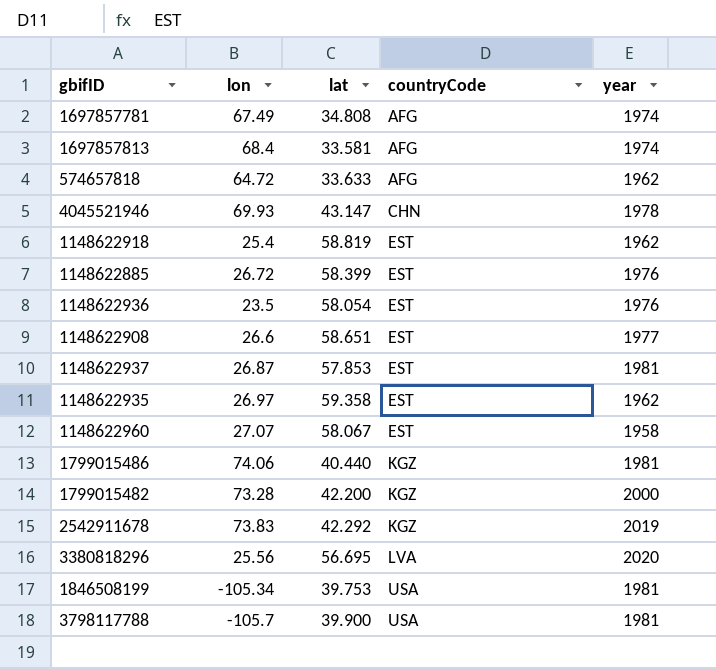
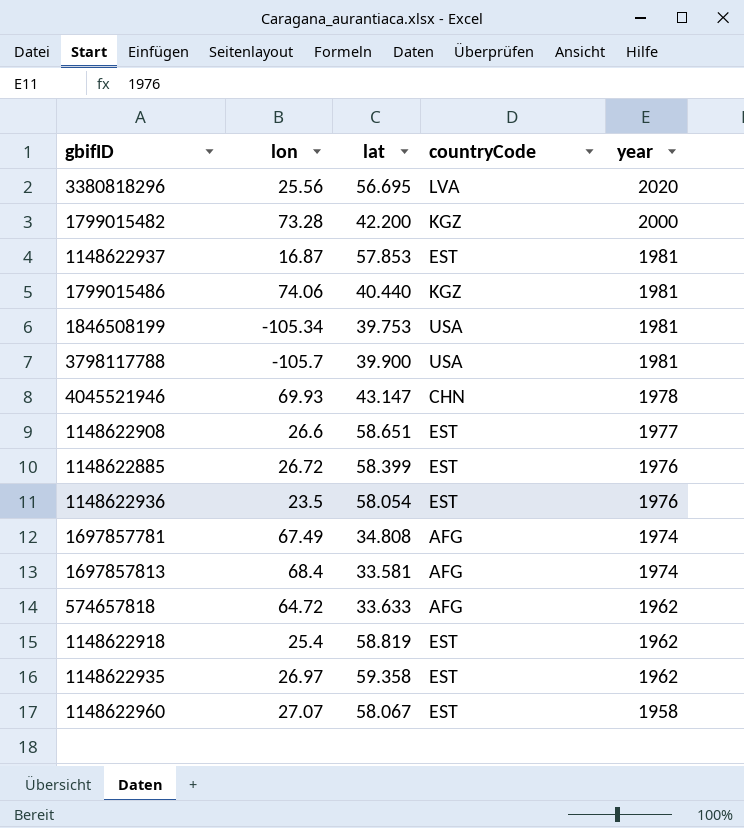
row order: countryCode ascending -> year descending
row 2542911678: 73.83 | 42.292 | KGZ | 2019 -> none
1148622937 | lon: 26.87 -> 16.87

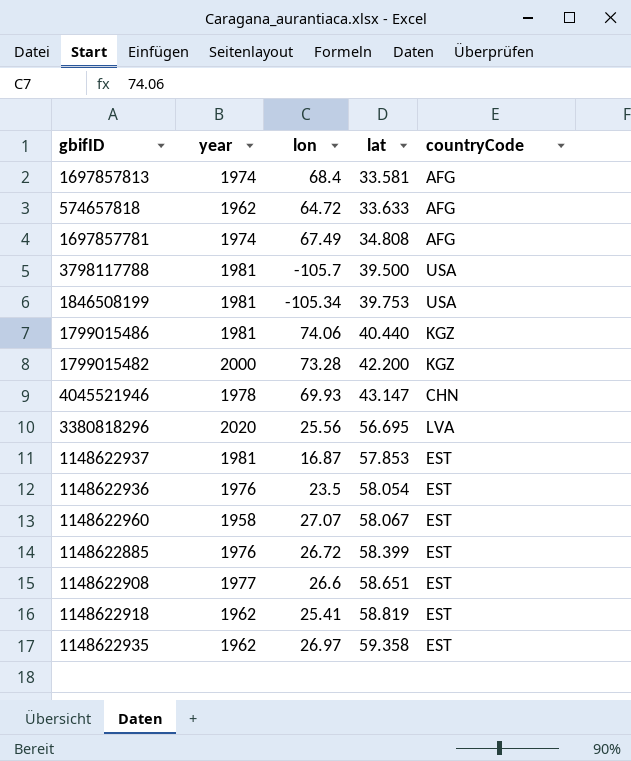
row order: year descending -> lat ascending
column year | position: 5 -> 2
3798117788 | lat: 39.900 -> 39.500
1148622918 | lon: 25.4 -> 25.41

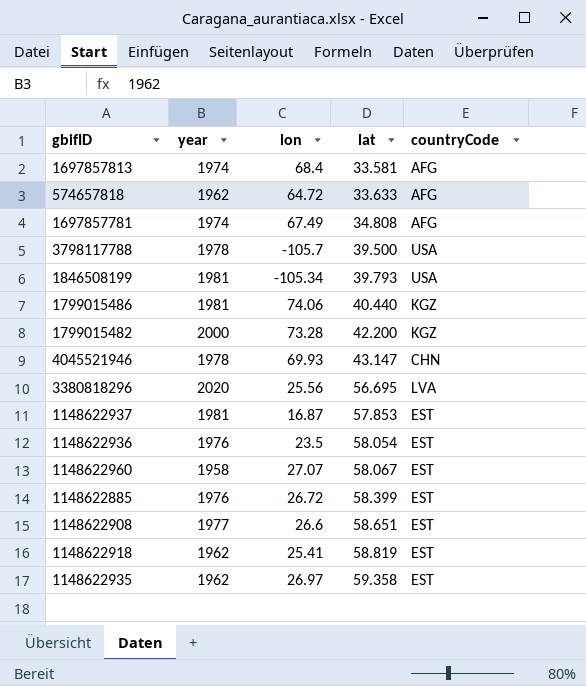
3798117788 | year: 1981 -> 1978
1846508199 | lat: 39.753 -> 39.793

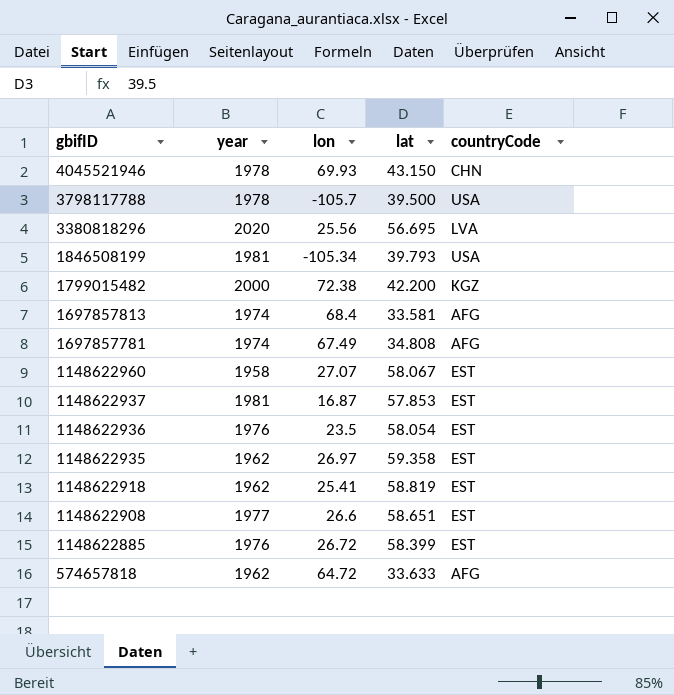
row order: lat ascending -> gbifID descending
row 1799015486: 1981 | 74.06 | 40.440 | KGZ -> none
4045521946 | lat: 43.147 -> 43.150
1799015482 | lon: 73.28 -> 72.38

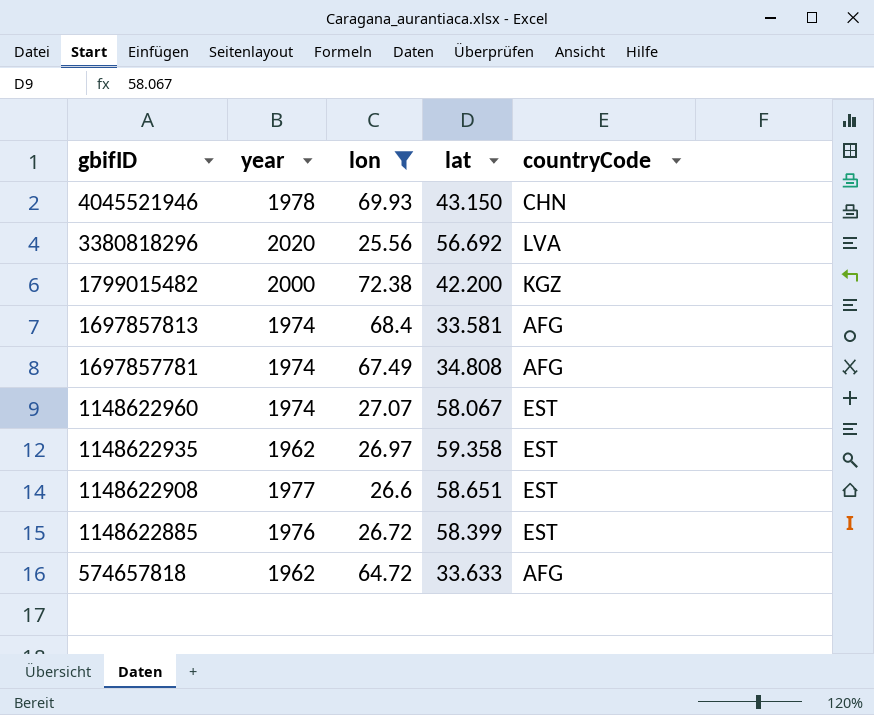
filter: none -> lon >= 25.56
3380818296 | lat: 56.695 -> 56.692
1148622960 | year: 1958 -> 1974

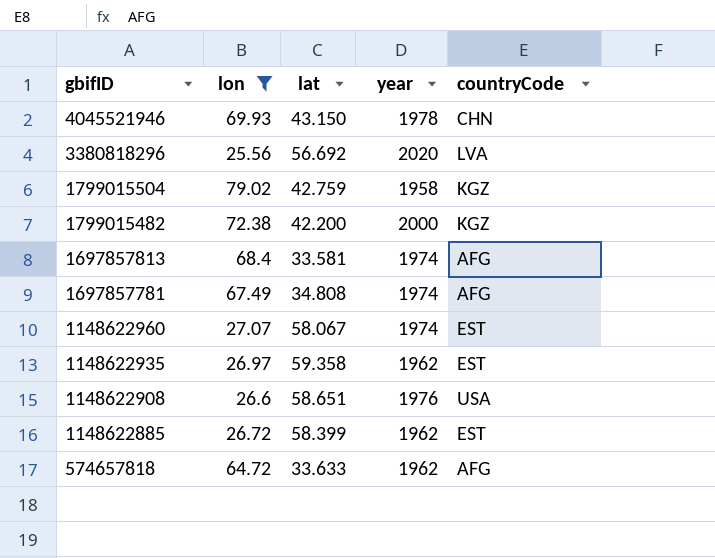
column year | position: 2 -> 4
row 1799015504: none -> 79.02 | 42.759 | 1958 | KGZ
1148622908 | year: 1977 -> 1976
1148622908 | countryCode: EST -> USA
1148622885 | year: 1976 -> 1962

